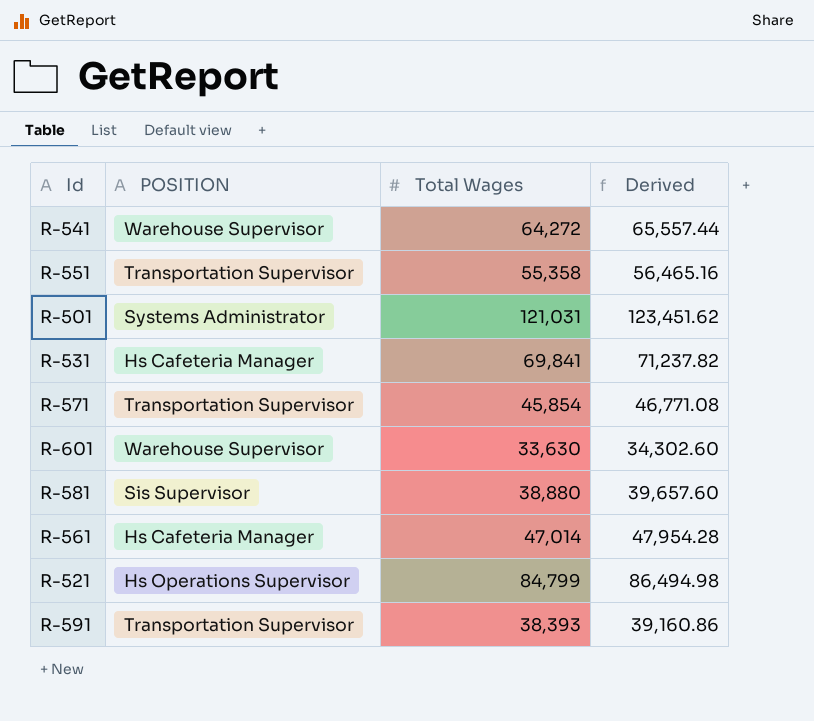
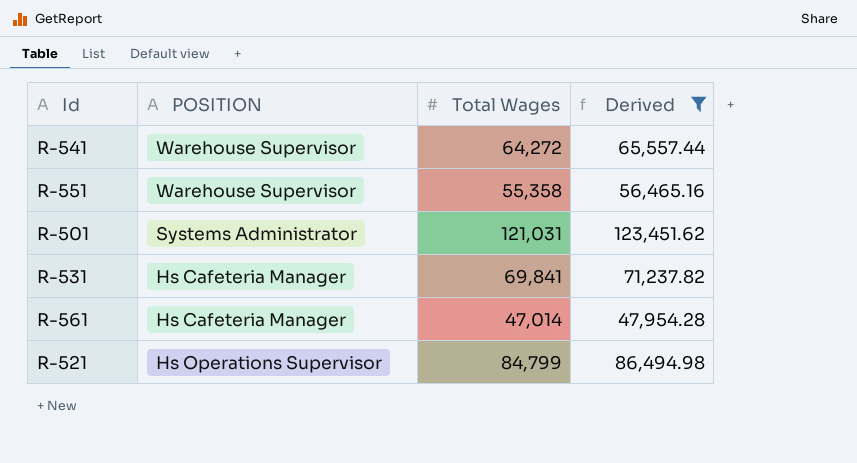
filter: none -> Derived >= 47,954.28
R-551 | POSITION: Transportation Supervisor -> Warehouse Supervisor

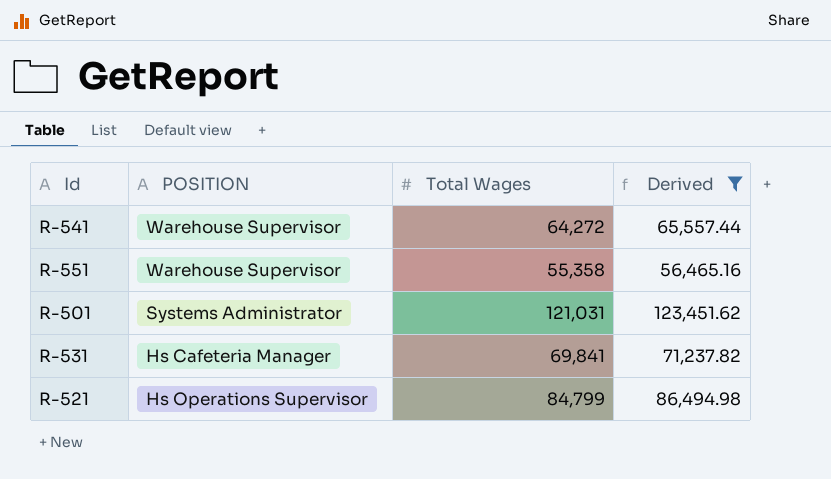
row R-561: Hs Cafeteria Manager | 47,014 | 47,954.28 -> none

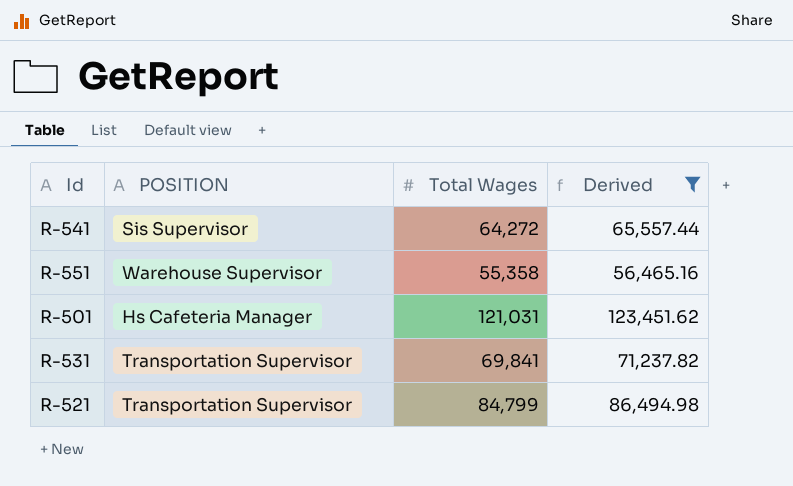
R-541 | POSITION: Warehouse Supervisor -> Sis Supervisor
R-501 | POSITION: Systems Administrator -> Hs Cafeteria Manager
R-531 | POSITION: Hs Cafeteria Manager -> Transportation Supervisor
R-521 | POSITION: Hs Operations Supervisor -> Transportation Supervisor

